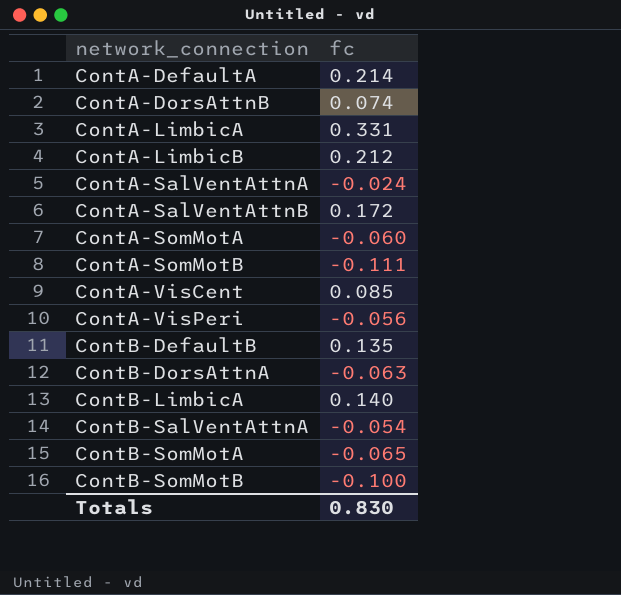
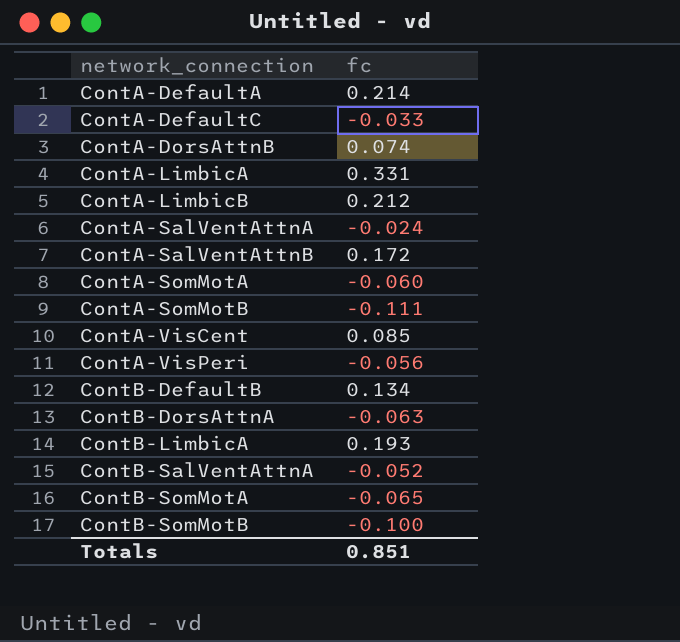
row ContA-DefaultC: none -> -0.033
ContB-DefaultB | fc: 0.135 -> 0.134
ContB-LimbicA | fc: 0.140 -> 0.193
ContB-SalVentAttnA | fc: -0.054 -> -0.052
Totals | fc: 0.830 -> 0.851

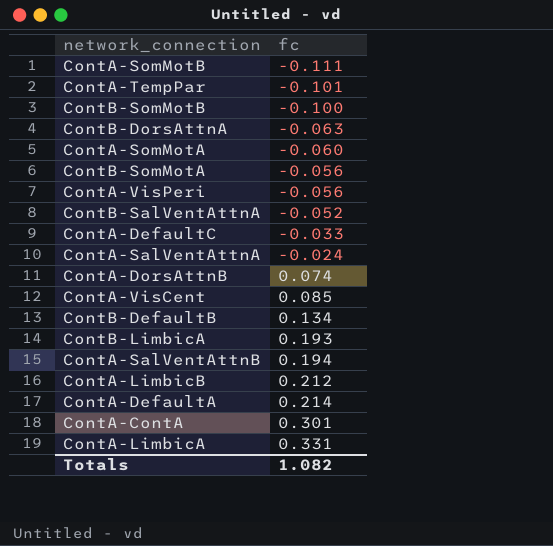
row order: network_connection ascending -> fc ascending
row ContA-TempPar: none -> -0.101
ContB-SomMotA | fc: -0.065 -> -0.056
ContA-SalVentAttnB | fc: 0.172 -> 0.194
row ContA-ContA: none -> 0.301
Totals | fc: 0.851 -> 1.082

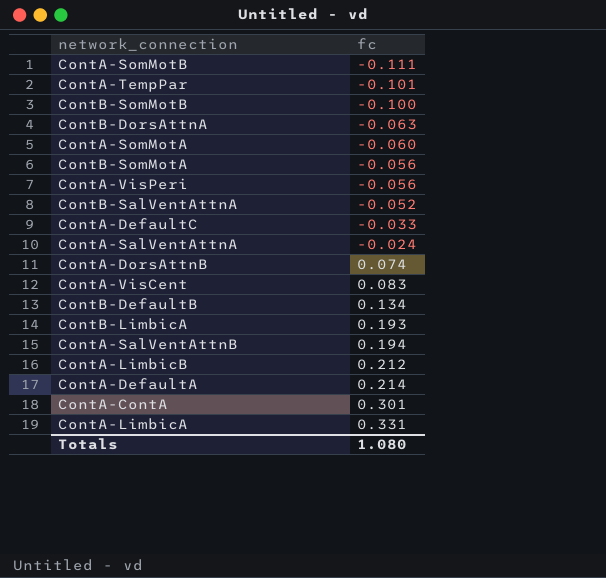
ContA-VisCent | fc: 0.085 -> 0.083
Totals | fc: 1.082 -> 1.080

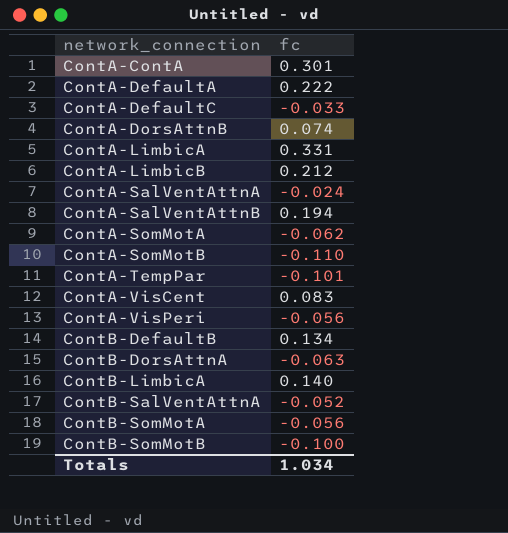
row order: fc ascending -> network_connection ascending
ContA-DefaultA | fc: 0.214 -> 0.222
ContA-SomMotA | fc: -0.060 -> -0.062
ContA-SomMotB | fc: -0.111 -> -0.110
ContB-LimbicA | fc: 0.193 -> 0.140
Totals | fc: 1.080 -> 1.034

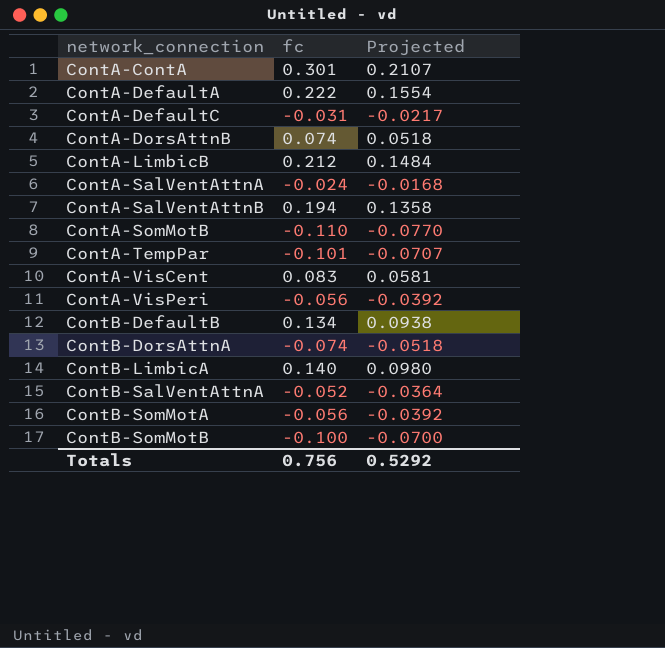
column Projected | formula: none -> [fc] * 0.7
row ContA-LimbicA: 0.331 -> none
row ContA-SomMotA: -0.062 -> none
ContA-DefaultC | fc: -0.033 -> -0.031
ContB-DorsAttnA | fc: -0.063 -> -0.074
Totals | fc: 1.034 -> 0.756

